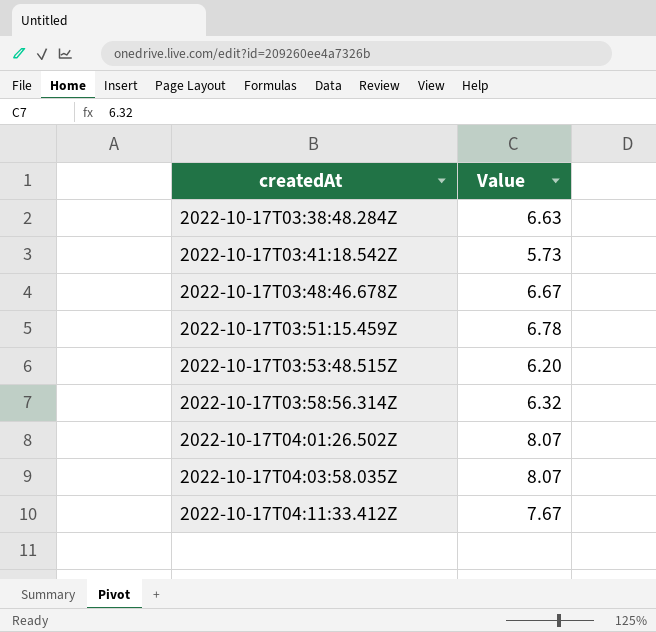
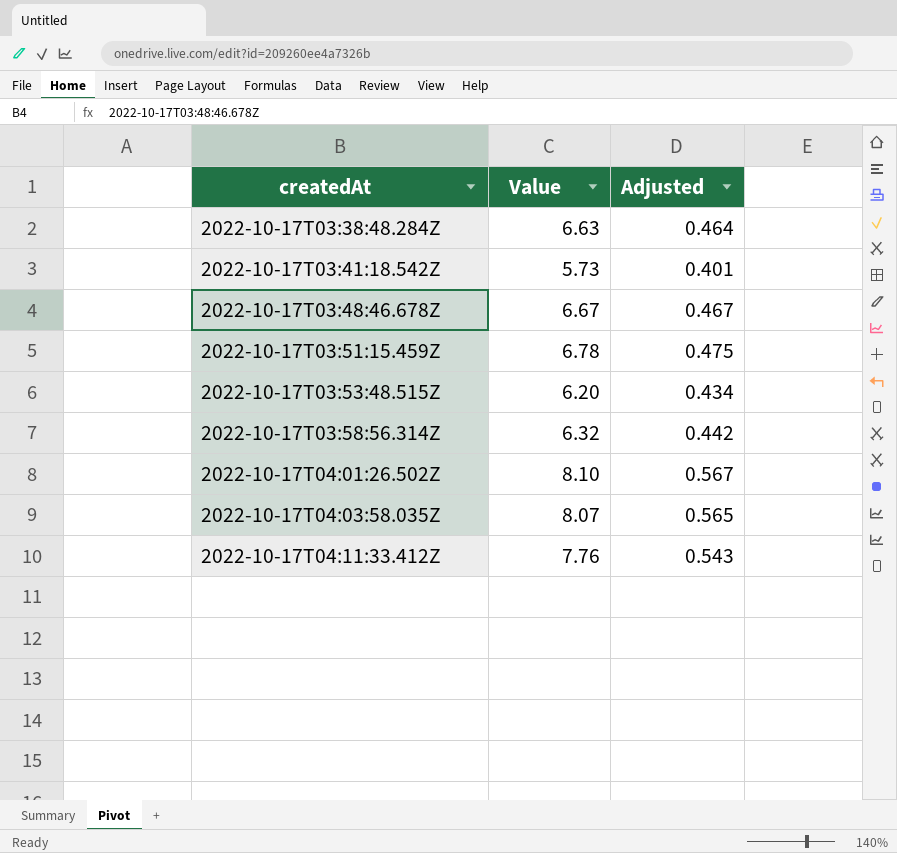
column Adjusted | formula: none -> [Value] * 0.07
2022-10-17T04:01:26.502Z | Value: 8.07 -> 8.10
2022-10-17T04:11:33.412Z | Value: 7.67 -> 7.76

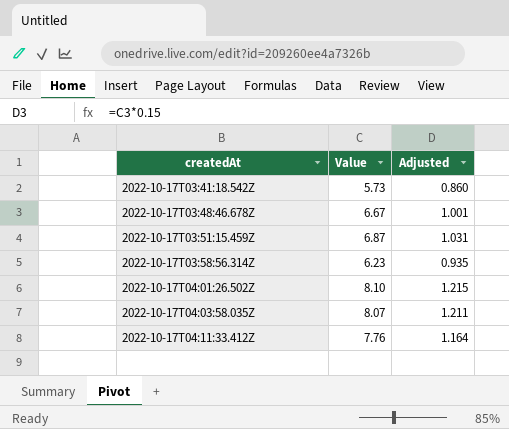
column Adjusted | formula: [Value] * 0.07 -> [Value] * 0.15
row 2022-10-17T03:38:48.284Z: 6.63 | 0.464 -> none
row 2022-10-17T03:53:48.515Z: 6.20 | 0.434 -> none
2022-10-17T03:51:15.459Z | Value: 6.78 -> 6.87
2022-10-17T03:58:56.314Z | Value: 6.32 -> 6.23

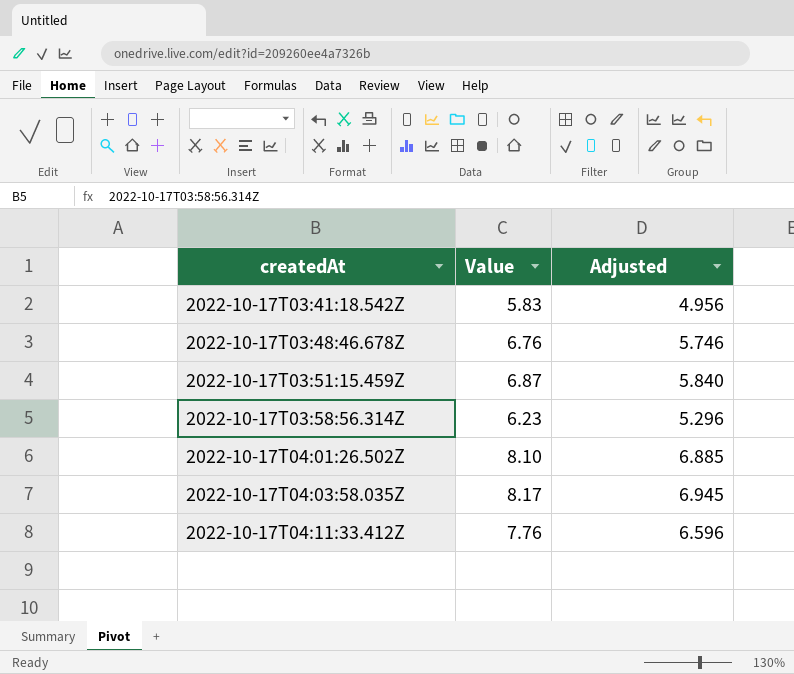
column Adjusted | formula: [Value] * 0.15 -> [Value] * 0.85
2022-10-17T03:41:18.542Z | Value: 5.73 -> 5.83
2022-10-17T03:48:46.678Z | Value: 6.67 -> 6.76
2022-10-17T04:03:58.035Z | Value: 8.07 -> 8.17

